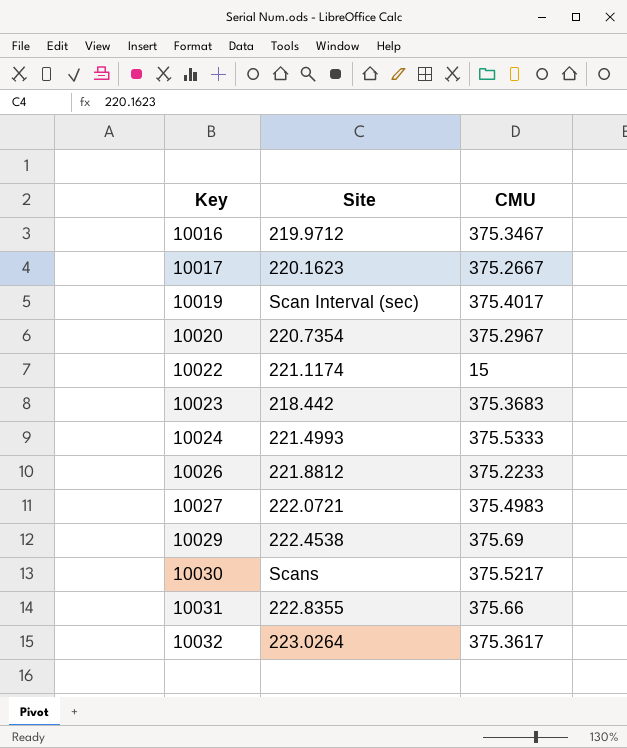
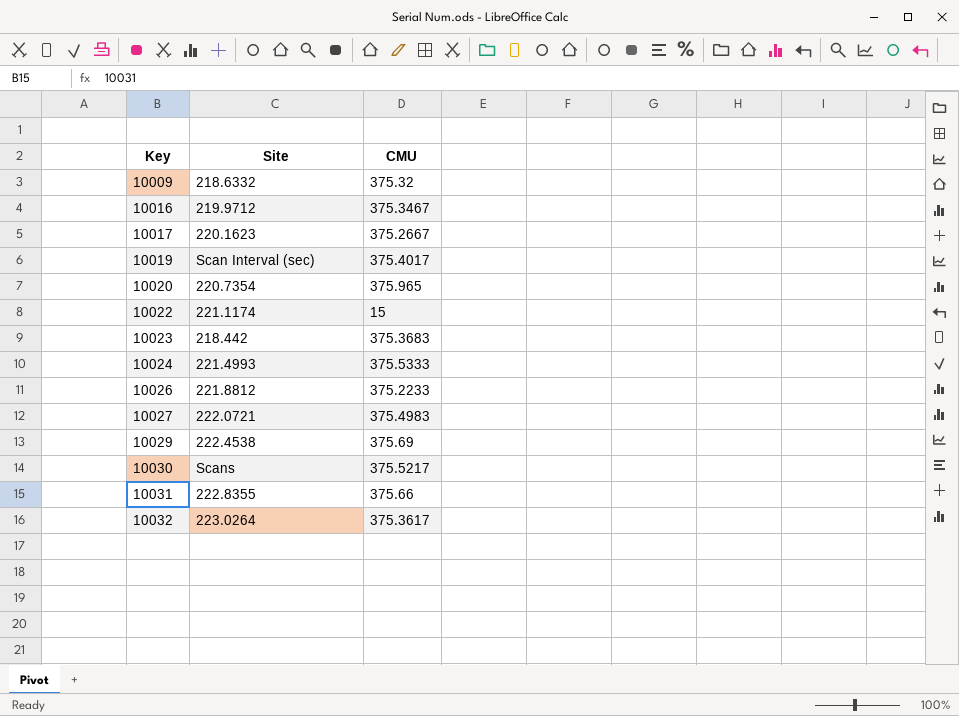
row 10009: none -> 218.6332 | 375.32
10020 | CMU: 375.2967 -> 375.965

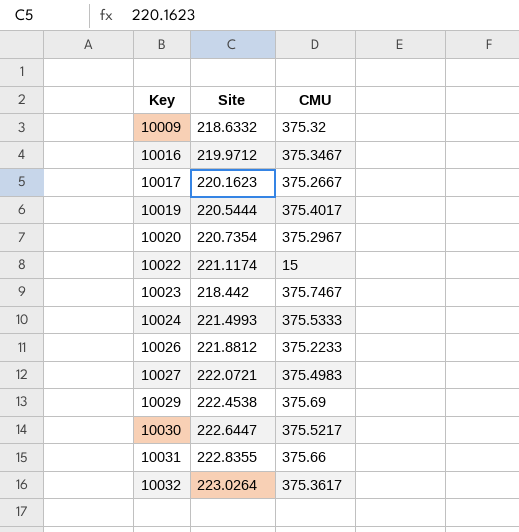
10019 | Site: Scan Interval (sec) -> 220.5444
10020 | CMU: 375.965 -> 375.2967
10023 | CMU: 375.3683 -> 375.7467
10030 | Site: Scans -> 222.6447

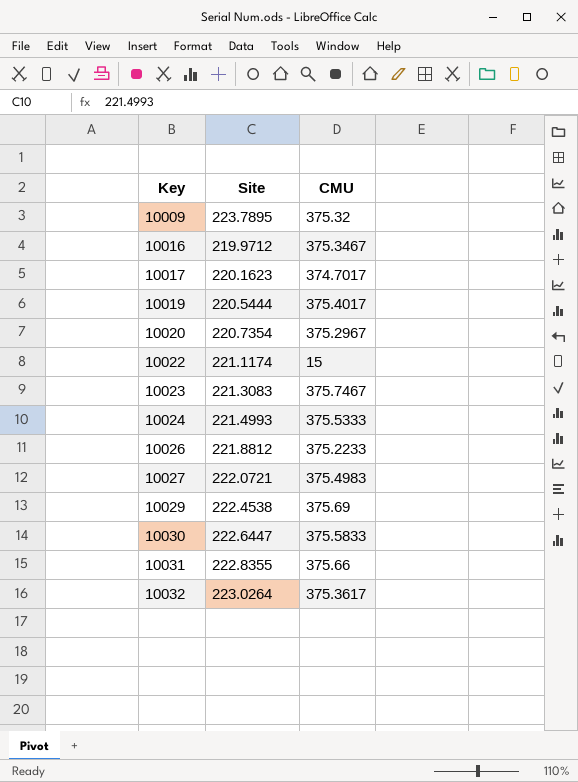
10009 | Site: 218.6332 -> 223.7895
10017 | CMU: 375.2667 -> 374.7017
10023 | Site: 218.442 -> 221.3083
10030 | CMU: 375.5217 -> 375.5833

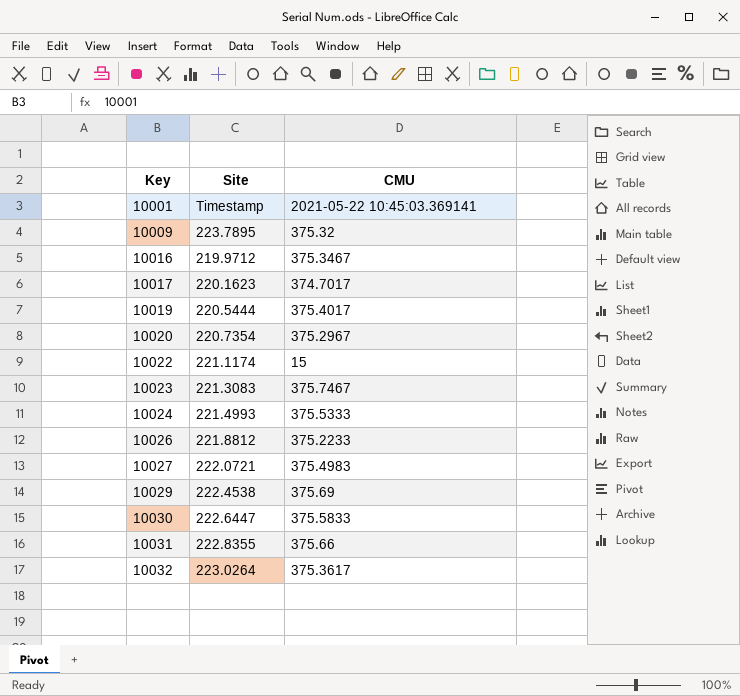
row 10001: none -> Timestamp | 2021-05-22 10:45:03.369141

